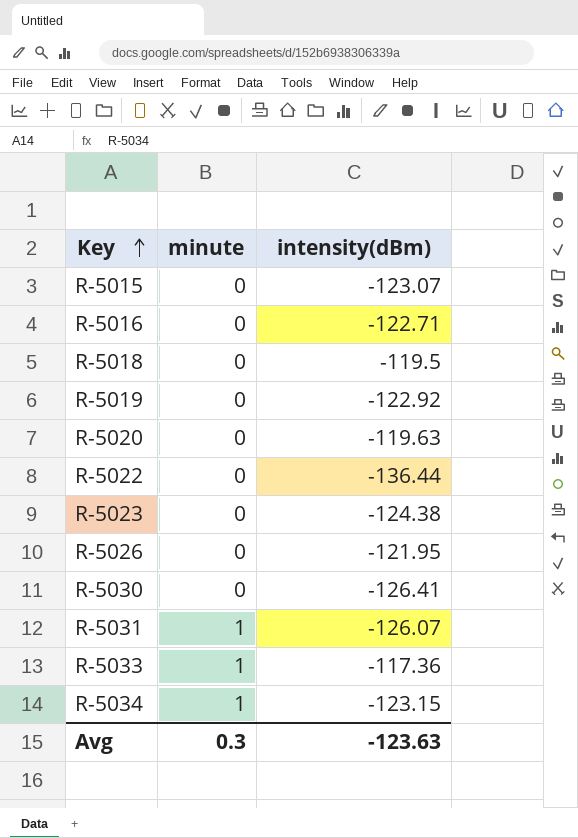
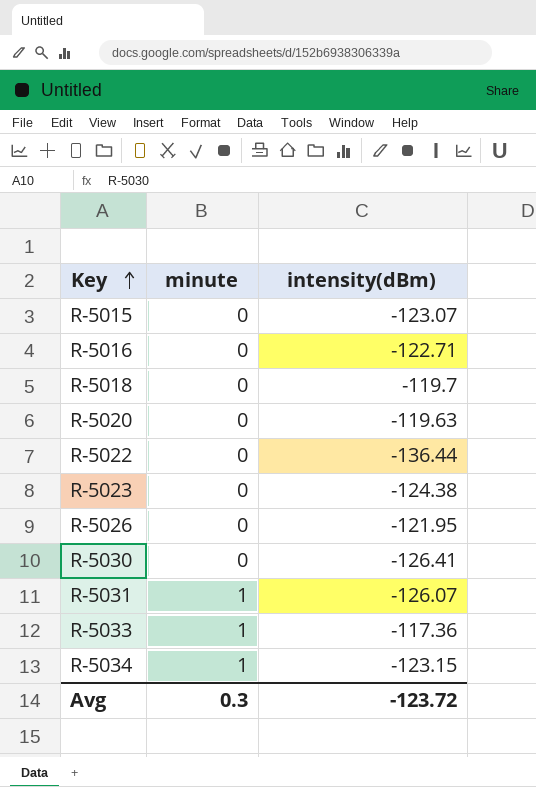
row R-5019: 0 | -122.92 -> none
R-5018 | intensity(dBm): -119.5 -> -119.7
Avg | intensity(dBm): -123.63 -> -123.72

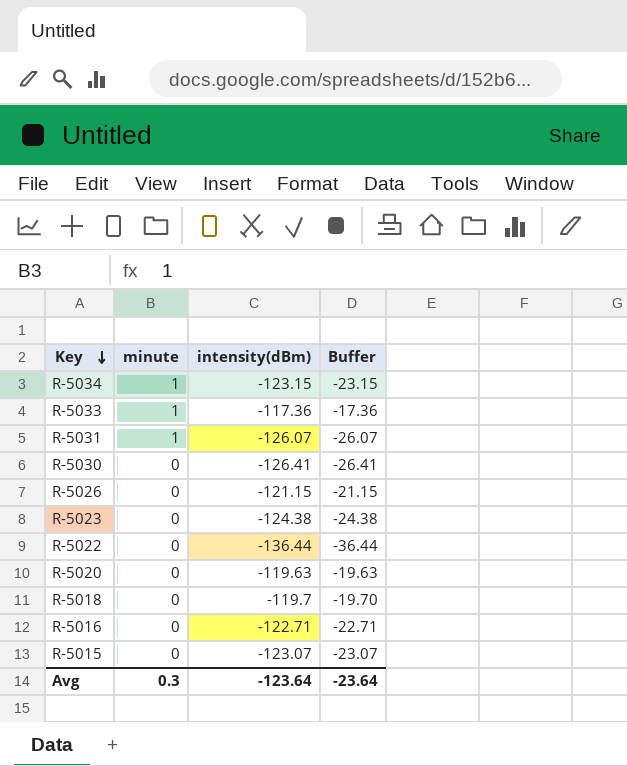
row order: Key ascending -> Key descending
column Buffer | formula: none -> [intensity(dBm)] + 100
R-5026 | intensity(dBm): -121.95 -> -121.15
Avg | intensity(dBm): -123.72 -> -123.64

